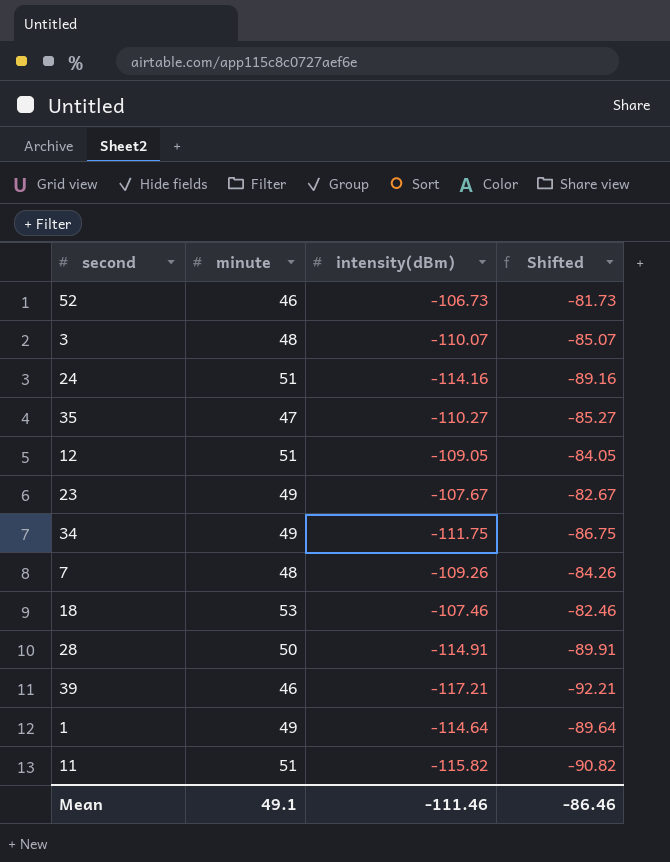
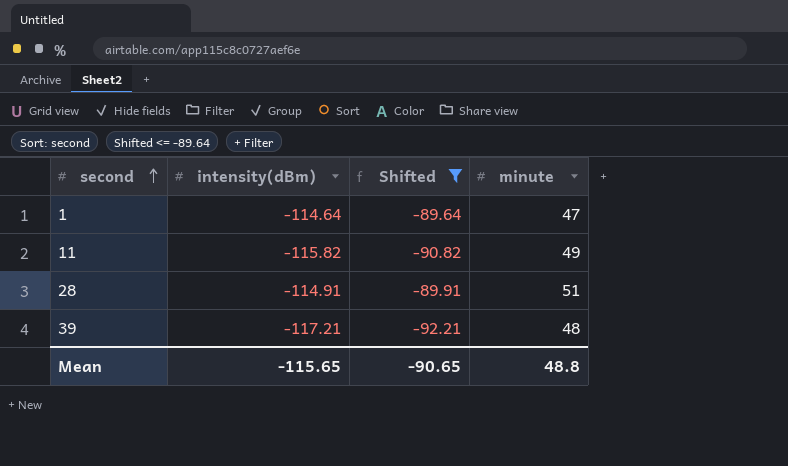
filter: none -> Shifted <= -89.64
row order: none -> second ascending
column minute | position: 2 -> 4
1 | minute: 49 -> 47
11 | minute: 51 -> 49
28 | minute: 50 -> 51
39 | minute: 46 -> 48
Mean | intensity(dBm): -111.46 -> -115.65
Mean | Shifted: -86.46 -> -90.65
Mean | minute: 49.1 -> 48.8

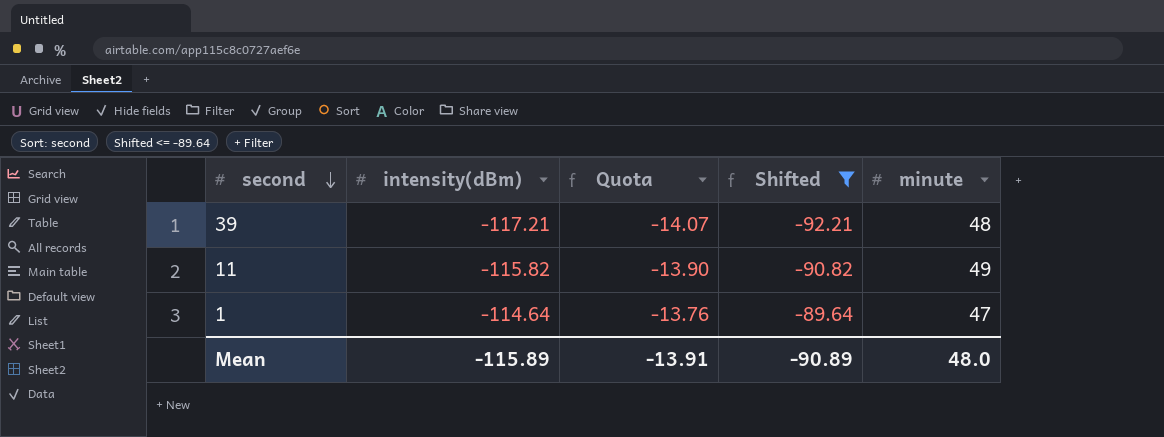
row order: second ascending -> second descending
column Quota | formula: none -> [intensity(dBm)] * 0.12
row 28: -114.91 | -89.91 | 51 -> none
Mean | intensity(dBm): -115.65 -> -115.89
Mean | Shifted: -90.65 -> -90.89
Mean | minute: 48.8 -> 48.0

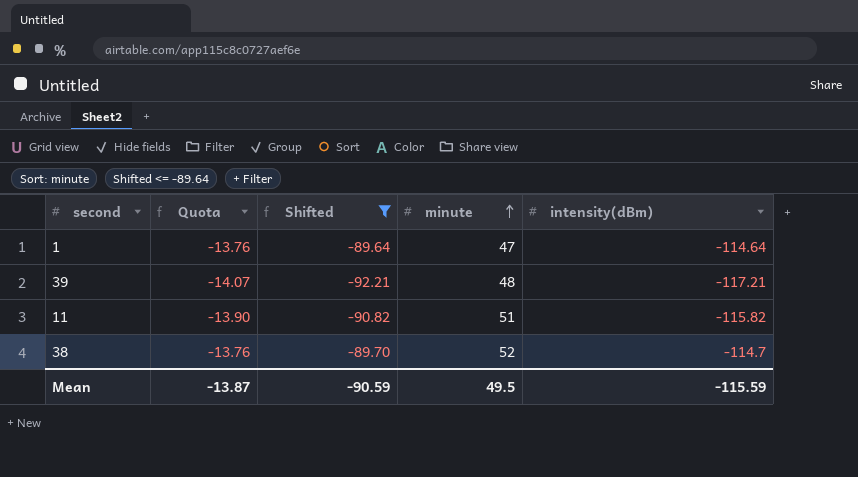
row order: second descending -> minute ascending
column intensity(dBm) | position: 2 -> 5
11 | minute: 49 -> 51
row 38: none -> -13.76 | -89.70 | 52 | -114.7
Mean | Quota: -13.91 -> -13.87
Mean | Shifted: -90.89 -> -90.59
Mean | minute: 48.0 -> 49.5
Mean | intensity(dBm): -115.89 -> -115.59

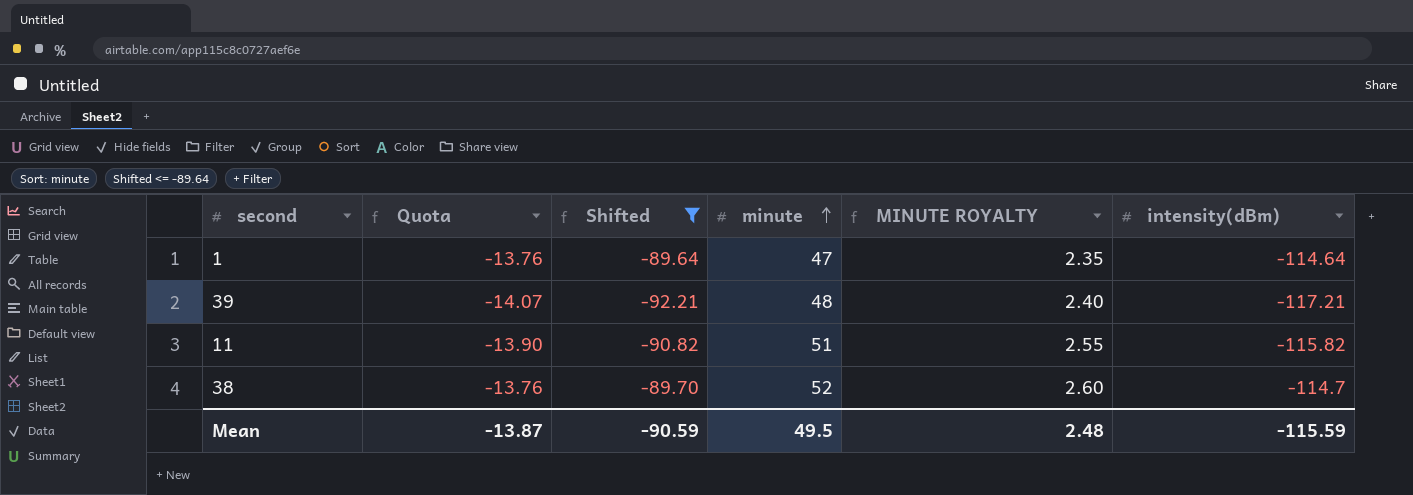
column MINUTE ROYALTY | formula: none -> [minute] * 0.05

